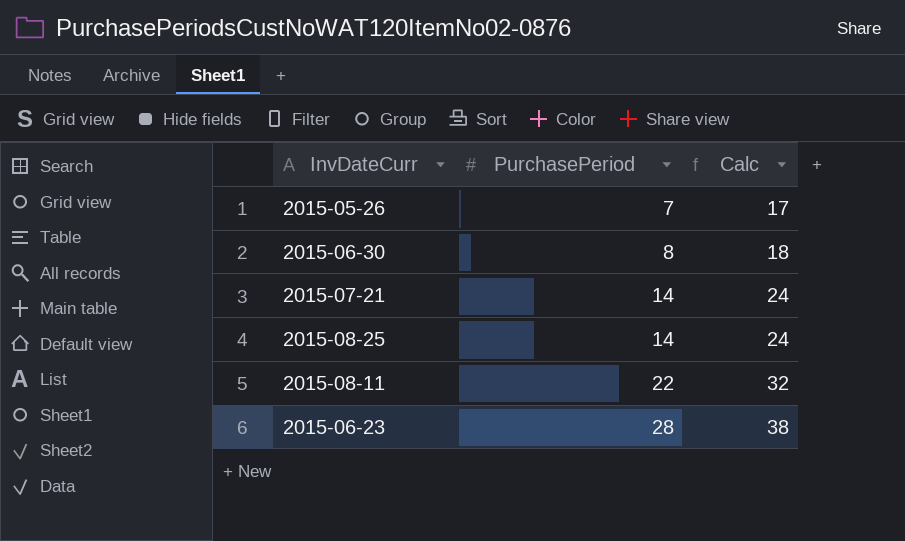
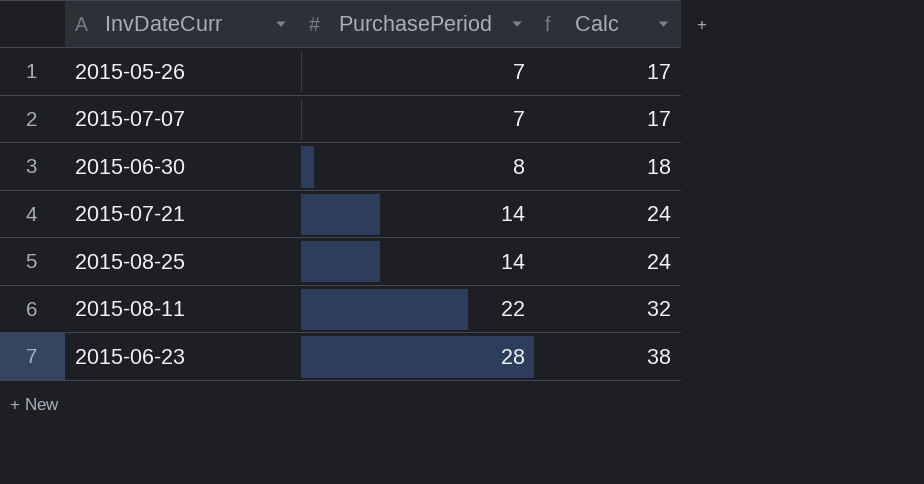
row 2015-07-07: none -> 7 | 17

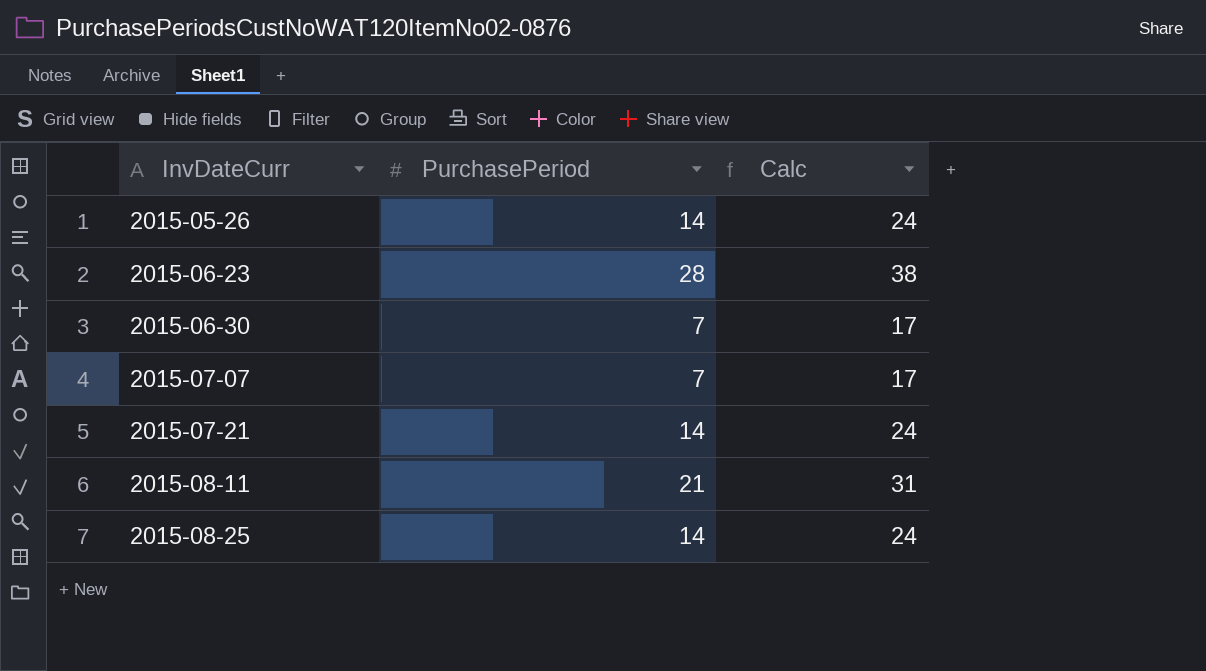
row order: PurchasePeriod ascending -> InvDateCurr ascending
2015-05-26 | PurchasePeriod: 7 -> 14
2015-05-26 | Calc: 17 -> 24
2015-06-30 | PurchasePeriod: 8 -> 7
2015-06-30 | Calc: 18 -> 17
2015-08-11 | PurchasePeriod: 22 -> 21
2015-08-11 | Calc: 32 -> 31

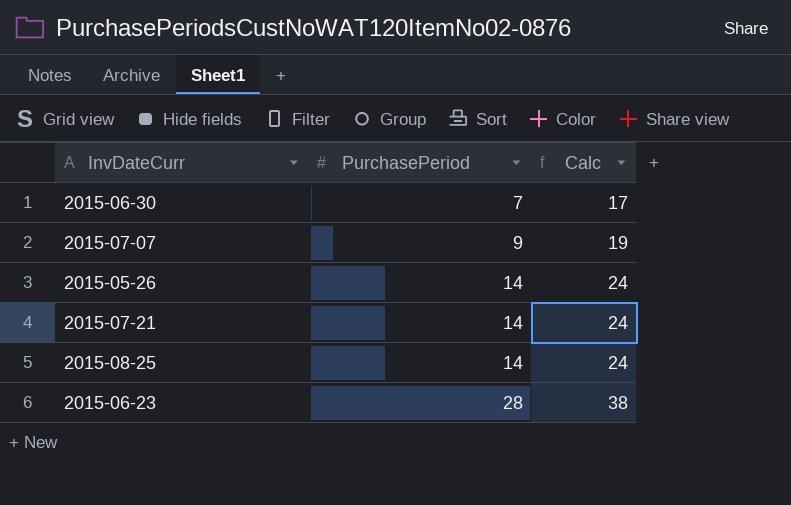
row order: InvDateCurr ascending -> PurchasePeriod ascending
row 2015-08-11: 21 | 31 -> none
2015-07-07 | PurchasePeriod: 7 -> 9
2015-07-07 | Calc: 17 -> 19

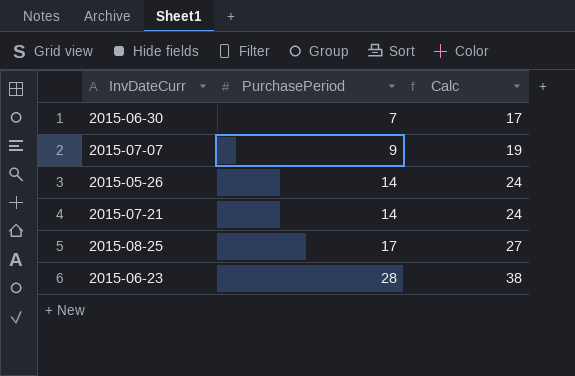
2015-08-25 | PurchasePeriod: 14 -> 17
2015-08-25 | Calc: 24 -> 27

